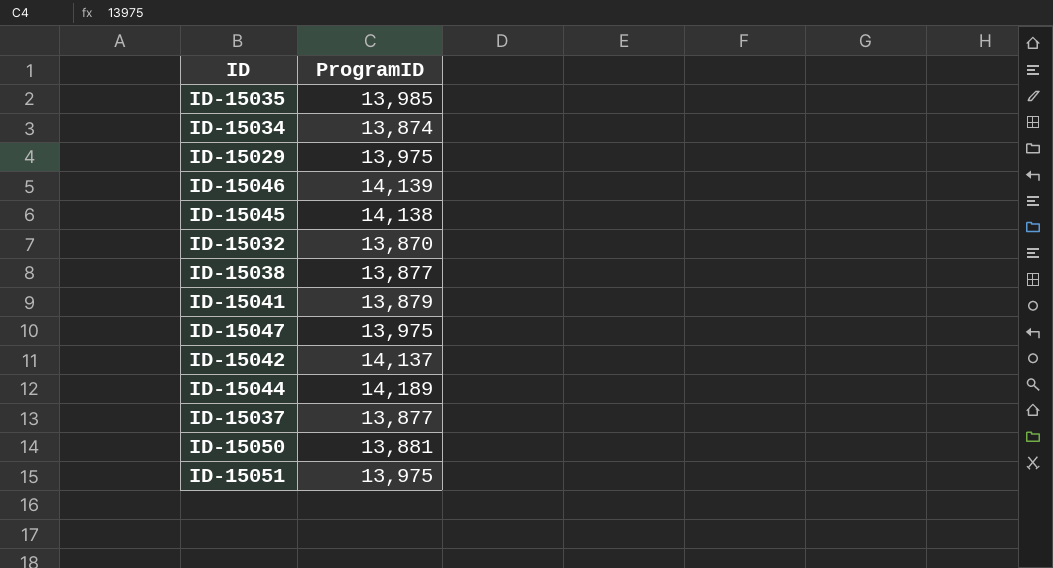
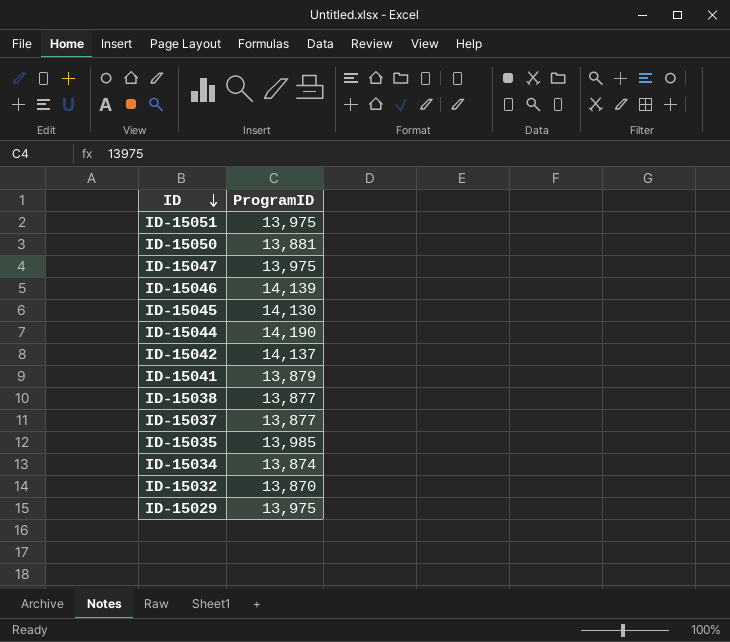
row order: none -> ID descending
ID-15045 | ProgramID: 14,138 -> 14,130
ID-15044 | ProgramID: 14,189 -> 14,190

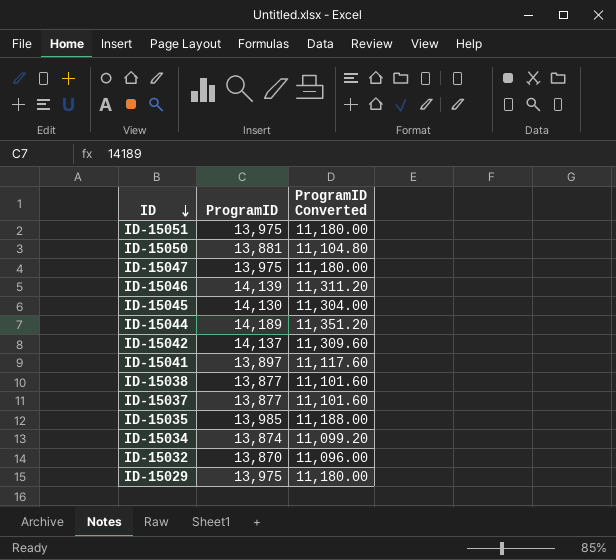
column ProgramID Converted | formula: none -> [ProgramID] * 0.8
ID-15044 | ProgramID: 14,190 -> 14,189
ID-15041 | ProgramID: 13,879 -> 13,897

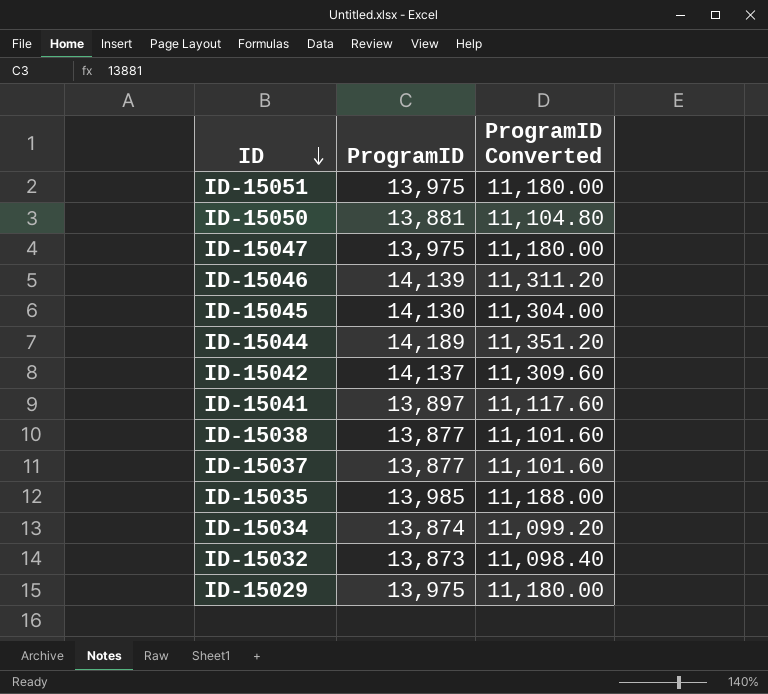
ID-15032 | ProgramID: 13,870 -> 13,873
ID-15032 | ProgramID Converted: 11,096.00 -> 11,098.40

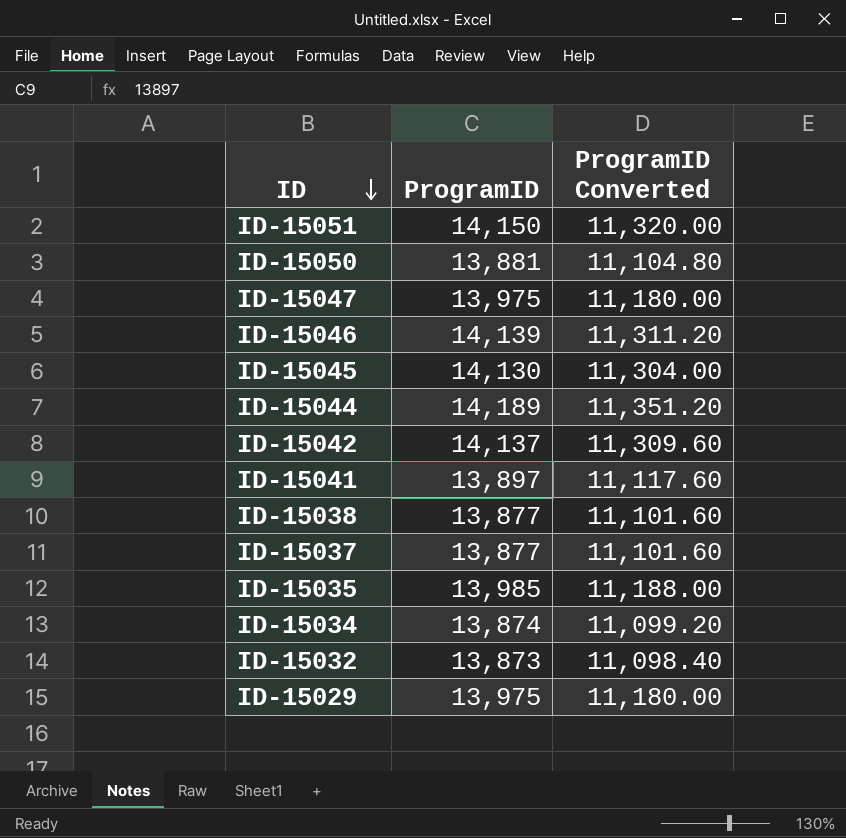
ID-15051 | ProgramID: 13,975 -> 14,150
ID-15051 | ProgramID Converted: 11,180.00 -> 11,320.00

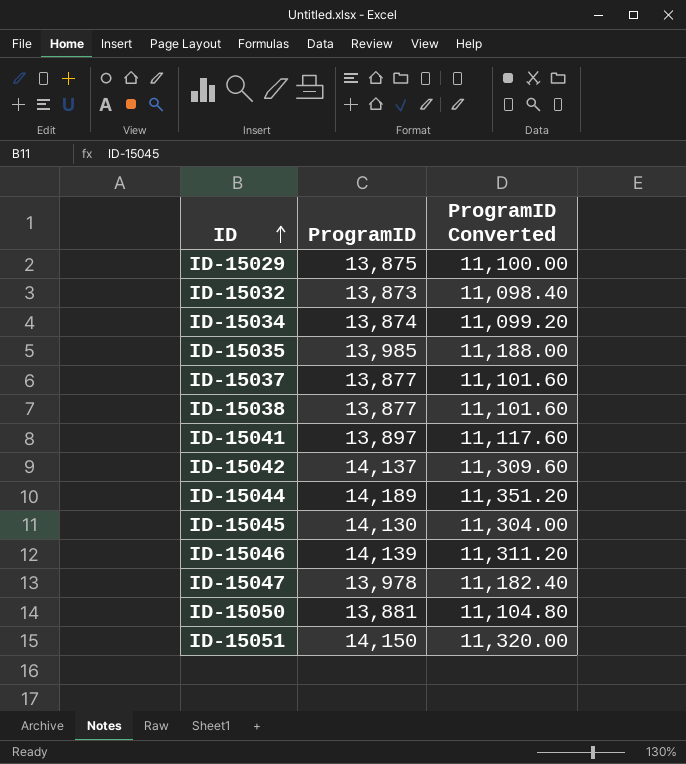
row order: ID descending -> ID ascending
ID-15029 | ProgramID: 13,975 -> 13,875
ID-15029 | ProgramID Converted: 11,180.00 -> 11,100.00
ID-15047 | ProgramID: 13,975 -> 13,978
ID-15047 | ProgramID Converted: 11,180.00 -> 11,182.40

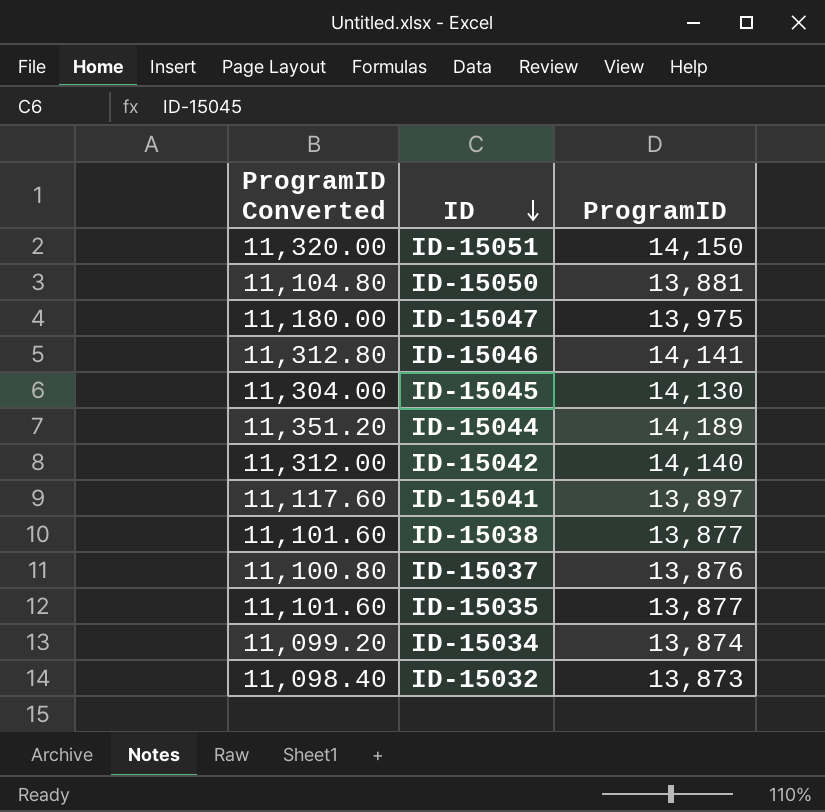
row order: ID ascending -> ID descending
column ProgramID Converted | position: 3 -> 1
row ID-15029: 13,875 | 11,100.00 -> none
ID-15047 | ProgramID Converted: 11,182.40 -> 11,180.00
ID-15047 | ProgramID: 13,978 -> 13,975
ID-15046 | ProgramID Converted: 11,311.20 -> 11,312.80
ID-15046 | ProgramID: 14,139 -> 14,141
ID-15042 | ProgramID Converted: 11,309.60 -> 11,312.00
ID-15042 | ProgramID: 14,137 -> 14,140
ID-15037 | ProgramID Converted: 11,101.60 -> 11,100.80
ID-15037 | ProgramID: 13,877 -> 13,876
ID-15035 | ProgramID Converted: 11,188.00 -> 11,101.60
ID-15035 | ProgramID: 13,985 -> 13,877

